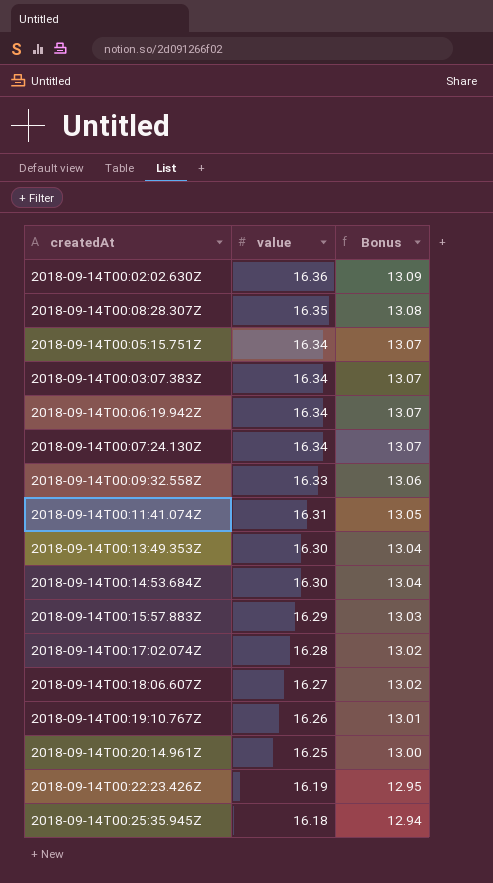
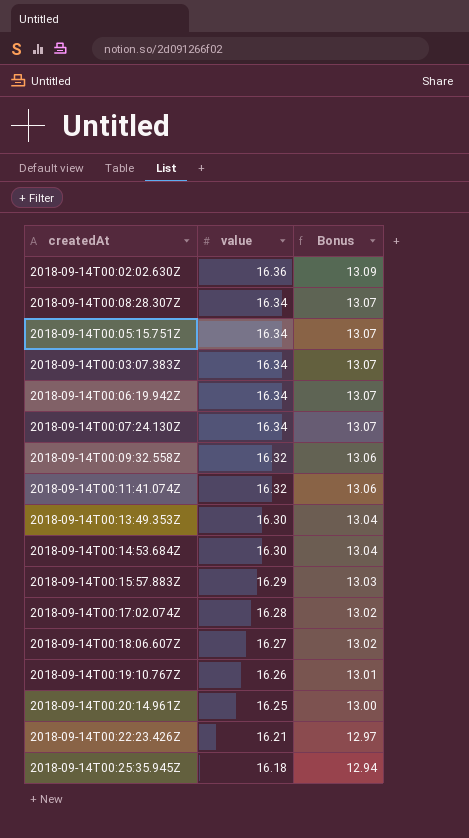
2018-09-14T00:08:28.307Z | value: 16.35 -> 16.34
2018-09-14T00:08:28.307Z | Bonus: 13.08 -> 13.07
2018-09-14T00:09:32.558Z | value: 16.33 -> 16.32
2018-09-14T00:11:41.074Z | value: 16.31 -> 16.32
2018-09-14T00:11:41.074Z | Bonus: 13.05 -> 13.06
2018-09-14T00:22:23.426Z | value: 16.19 -> 16.21
2018-09-14T00:22:23.426Z | Bonus: 12.95 -> 12.97

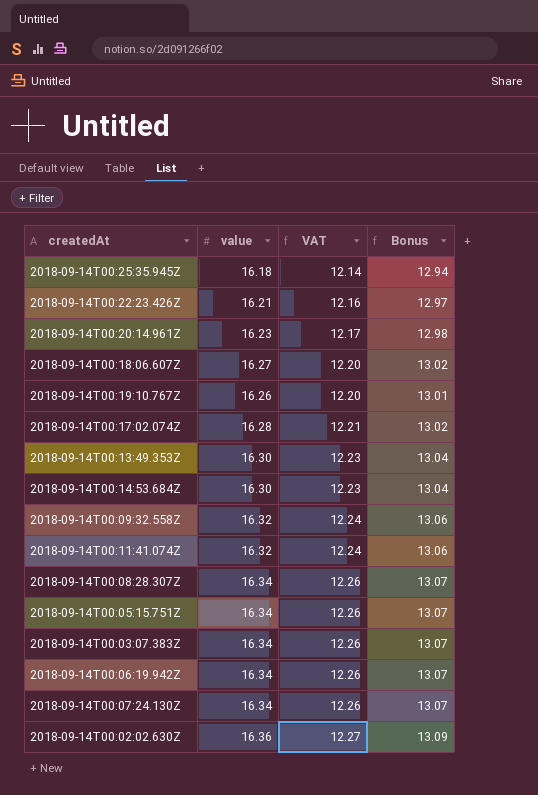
row order: value descending -> VAT ascending
column VAT | formula: none -> [value] * 0.75
row 2018-09-14T00:15:57.883Z: 16.29 | 13.03 -> none
2018-09-14T00:20:14.961Z | value: 16.25 -> 16.23
2018-09-14T00:20:14.961Z | Bonus: 13.00 -> 12.98

